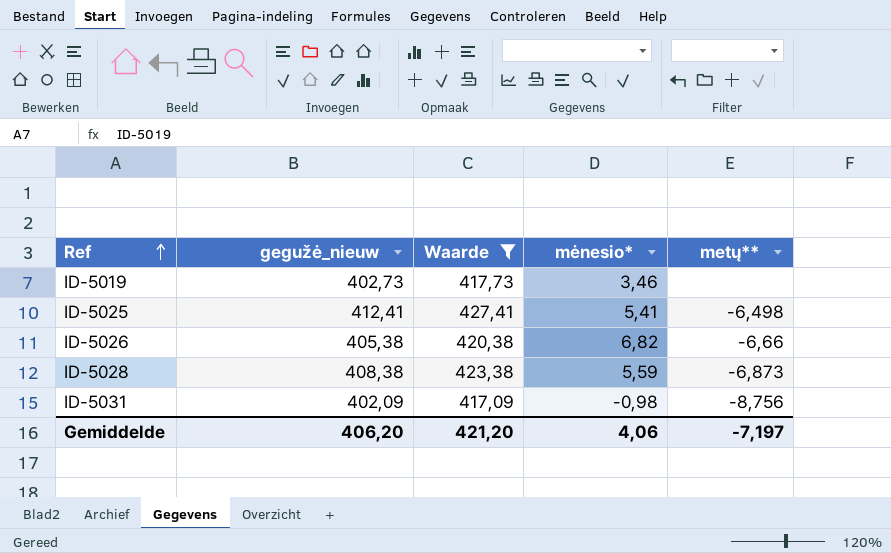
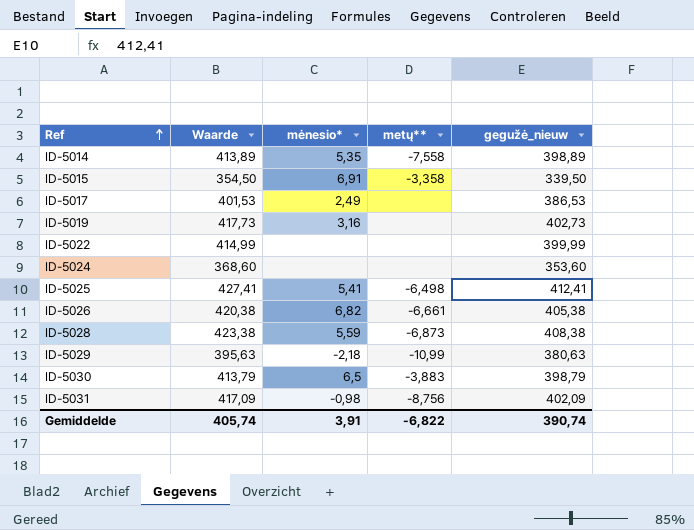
filter: Waarde >= 417,09 -> none
column gegužė_nieuw | position: 2 -> 5
ID-5019 | mėnesio*: 3,46 -> 3,16
ID-5026 | metų**: -6,66 -> -6,661
Gemiddelde | Waarde: 421,20 -> 405,74
Gemiddelde | mėnesio*: 4,06 -> 3,91
Gemiddelde | metų**: -7,197 -> -6,822
Gemiddelde | gegužė_nieuw: 406,20 -> 390,74

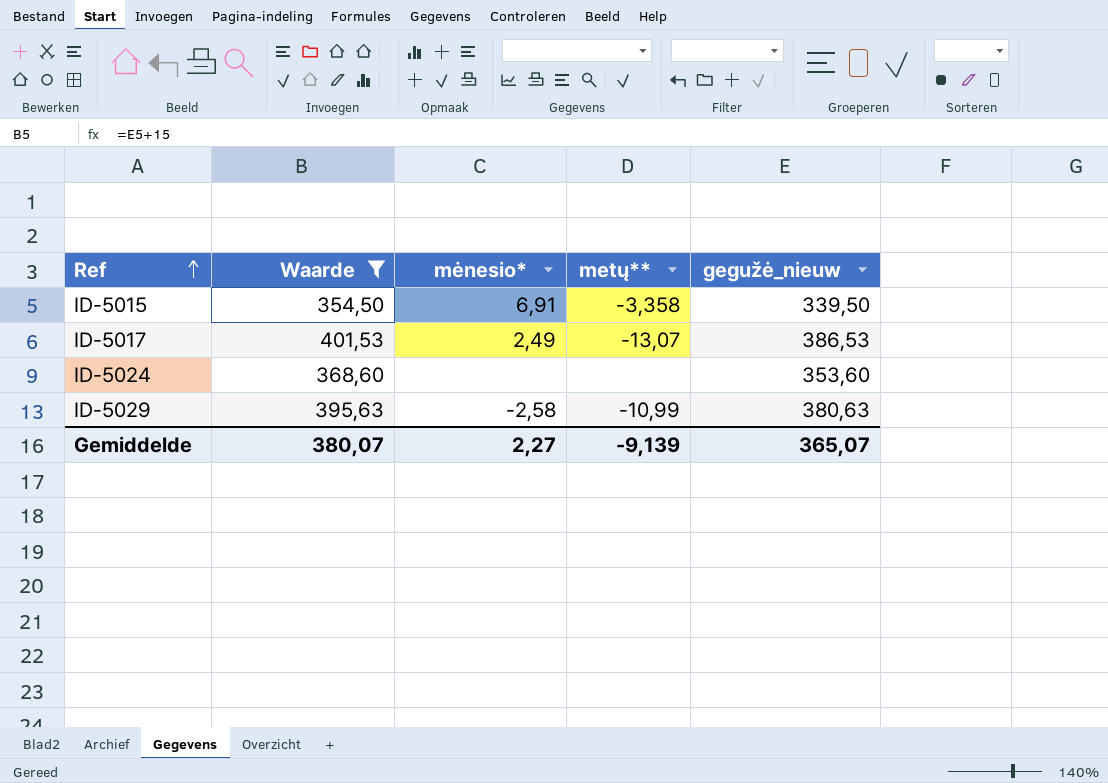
filter: none -> Waarde <= 401,53
ID-5017 | metų**: none -> -13,07
ID-5029 | mėnesio*: -2,18 -> -2,58
Gemiddelde | Waarde: 405,74 -> 380,07
Gemiddelde | mėnesio*: 3,91 -> 2,27
Gemiddelde | metų**: -6,822 -> -9,139
Gemiddelde | gegužė_nieuw: 390,74 -> 365,07

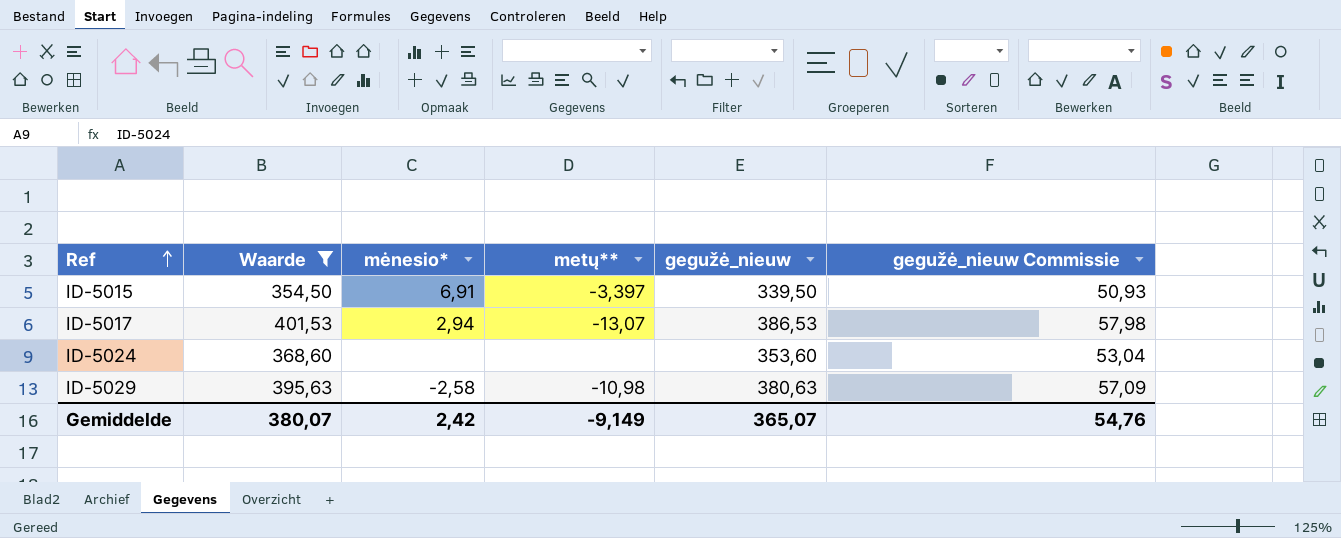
column gegužė_nieuw Commissie | formula: none -> [gegužė_nieuw] * 0,15
ID-5015 | metų**: -3,358 -> -3,397
ID-5017 | mėnesio*: 2,49 -> 2,94
ID-5029 | metų**: -10,99 -> -10,98
Gemiddelde | mėnesio*: 2,27 -> 2,42
Gemiddelde | metų**: -9,139 -> -9,149

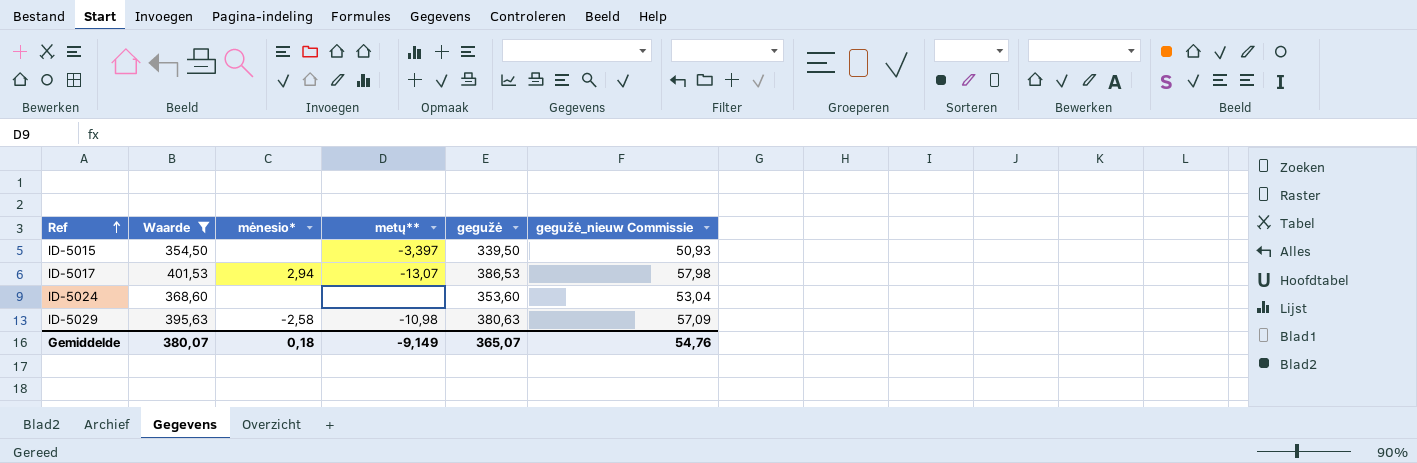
column name: gegužė_nieuw -> gegužė
ID-5015 | mėnesio*: 6,91 -> none
Gemiddelde | mėnesio*: 2,42 -> 0,18

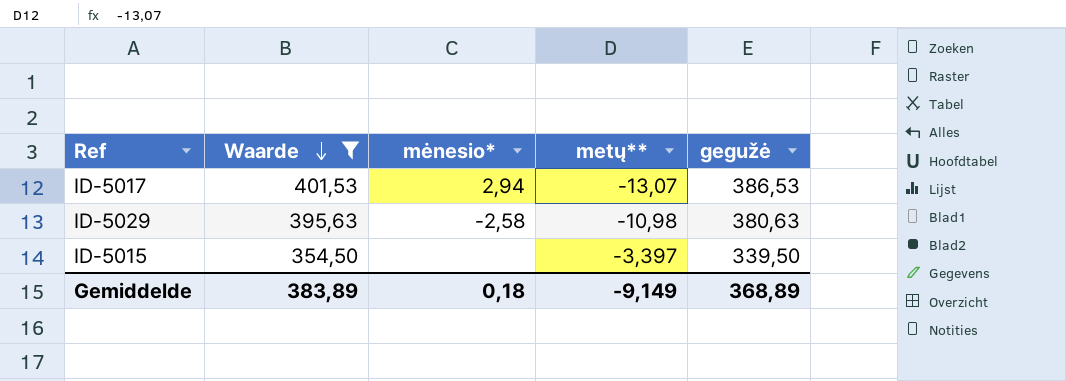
row order: Ref ascending -> Waarde descending
column gegužė_nieuw Commissie | formula: [gegužė] * 0,15 -> none
row ID-5024: 368,60 | none | none | 353,60 | 53,04 -> none
Gemiddelde | Waarde: 380,07 -> 383,89
Gemiddelde | gegužė: 365,07 -> 368,89

